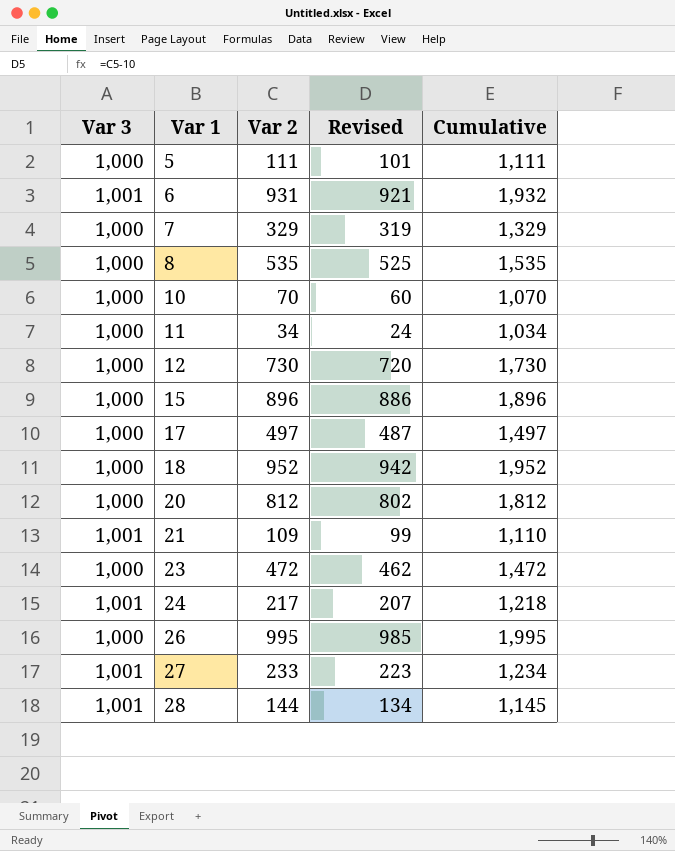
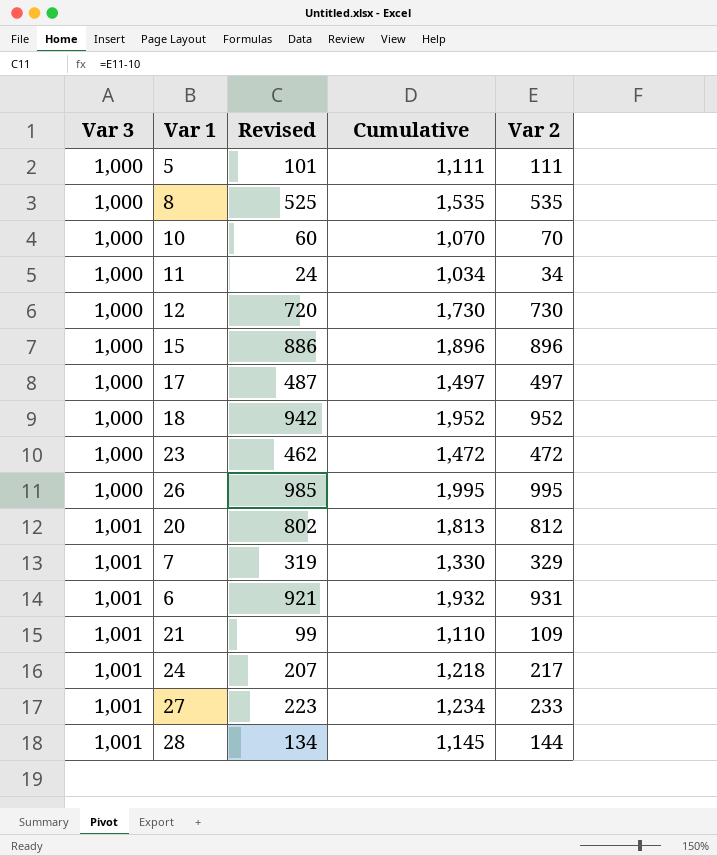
row order: Var 1 ascending -> Var 3 ascending
column Var 2 | position: 3 -> 5
20 | Var 3: 1,000 -> 1,001
20 | Cumulative: 1,812 -> 1,813
7 | Var 3: 1,000 -> 1,001
7 | Cumulative: 1,329 -> 1,330

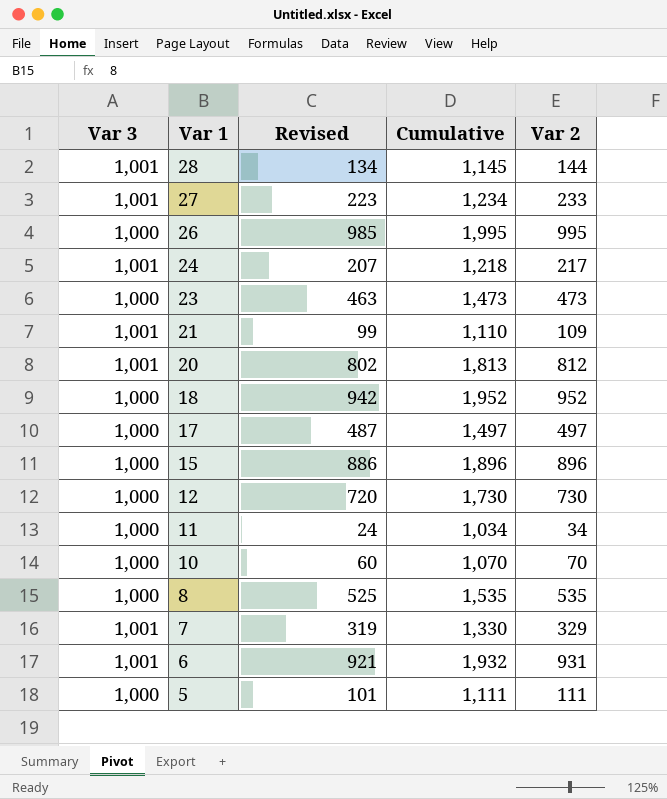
row order: Var 3 ascending -> Var 1 descending
23 | Revised: 462 -> 463
23 | Cumulative: 1,472 -> 1,473
23 | Var 2: 472 -> 473

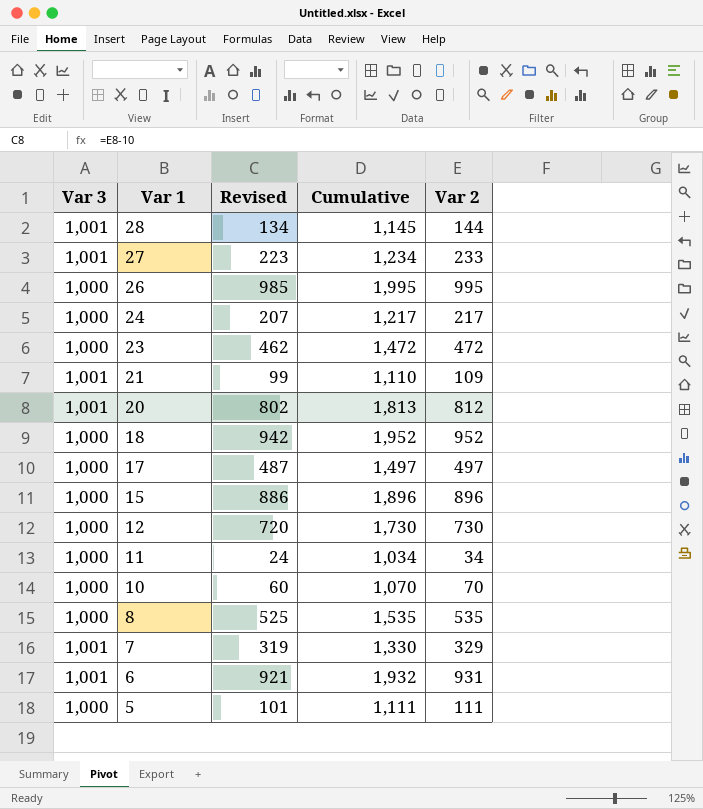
24 | Var 3: 1,001 -> 1,000
24 | Cumulative: 1,218 -> 1,217
23 | Revised: 463 -> 462
23 | Cumulative: 1,473 -> 1,472
23 | Var 2: 473 -> 472

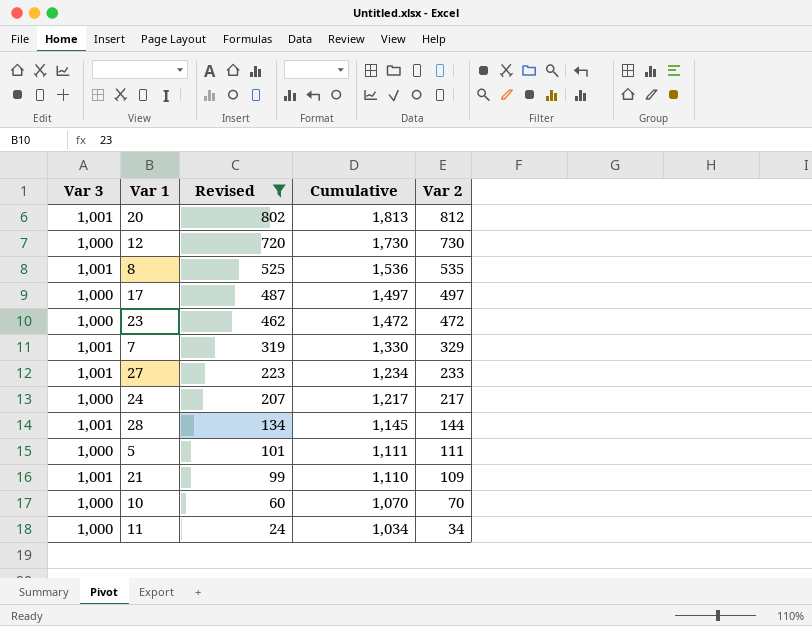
filter: none -> Revised <= 802
row order: Var 1 descending -> Revised descending
8 | Var 3: 1,000 -> 1,001
8 | Cumulative: 1,535 -> 1,536

